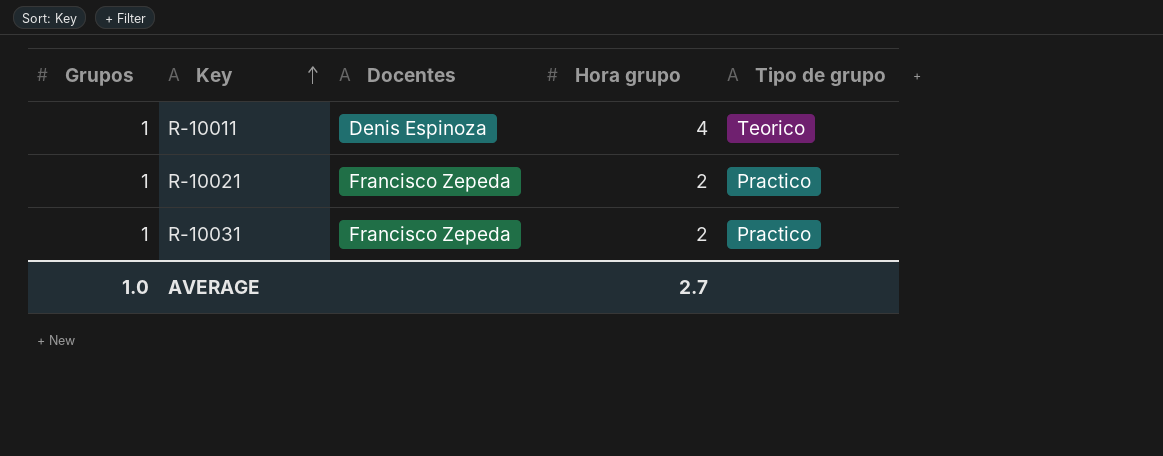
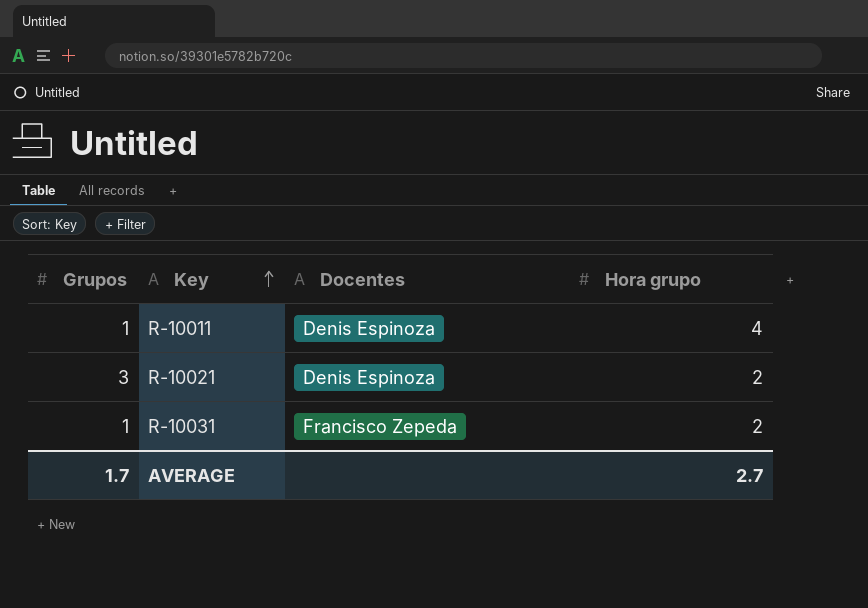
column Tipo de grupo | position: 5 -> none
R-10021 | Grupos: 1 -> 3
R-10021 | Docentes: Francisco Zepeda -> Denis Espinoza
AVERAGE | Grupos: 1.0 -> 1.7

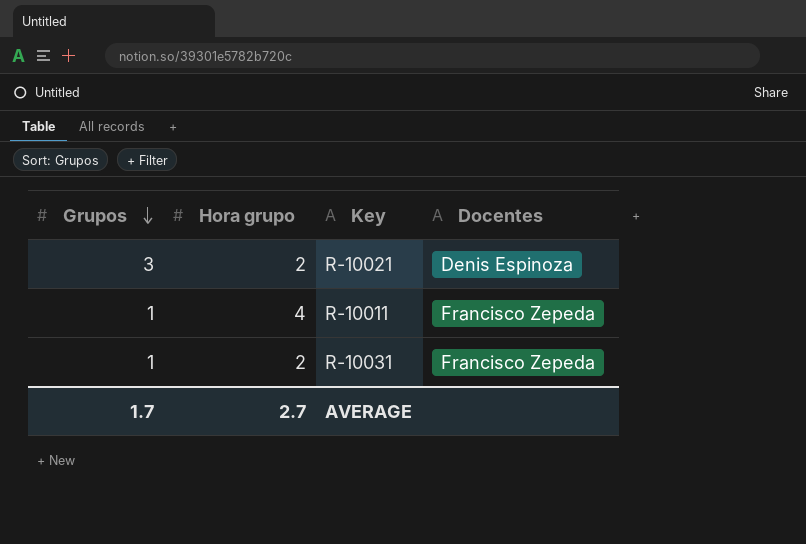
row order: Key ascending -> Grupos descending
column Hora grupo | position: 4 -> 2
R-10011 | Docentes: Denis Espinoza -> Francisco Zepeda

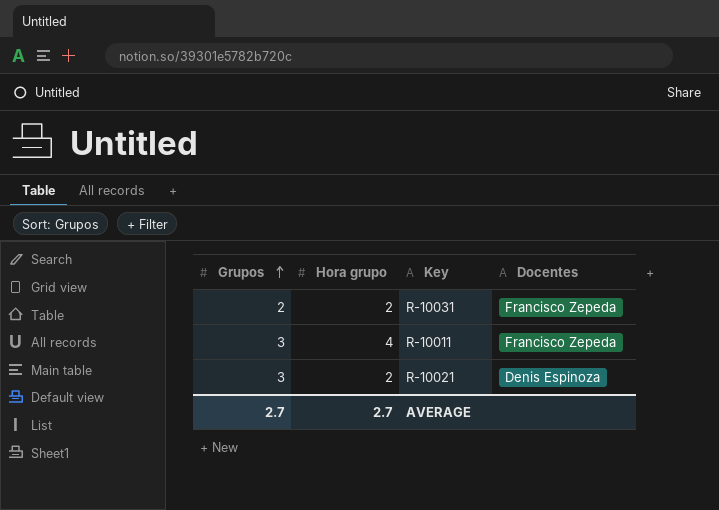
row order: Grupos descending -> Grupos ascending
R-10031 | Grupos: 1 -> 2
R-10011 | Grupos: 1 -> 3
AVERAGE | Grupos: 1.7 -> 2.7

